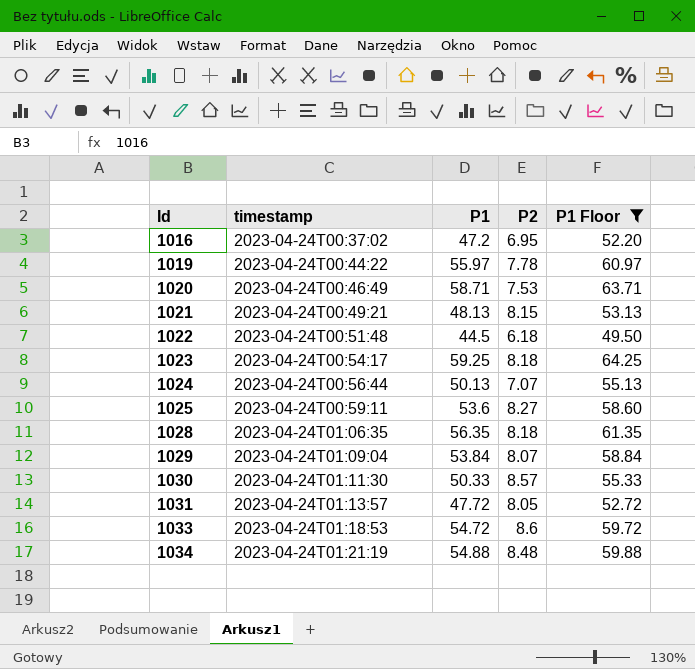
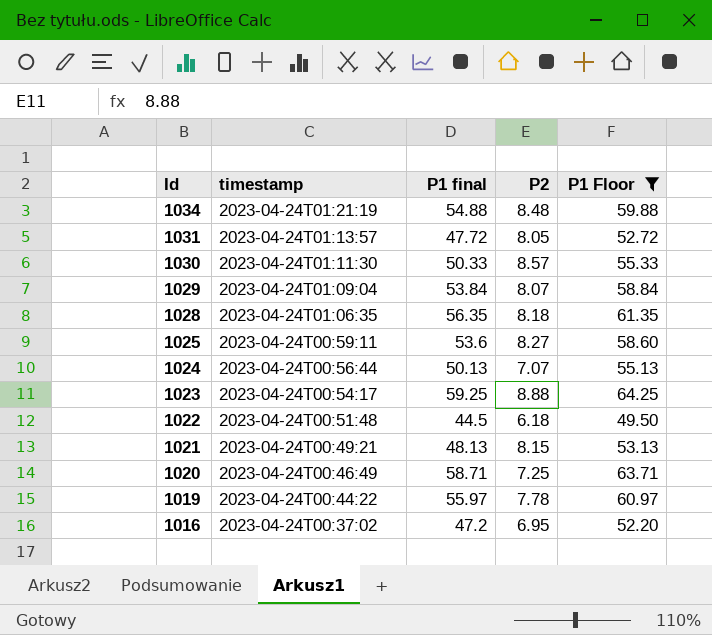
row order: Id ascending -> Id descending
column name: P1 -> P1 final
row 1033: 2023-04-24T01:18:53 | 54.72 | 8.6 | 59.72 -> none
1023 | P2: 8.18 -> 8.88
1020 | P2: 7.53 -> 7.25

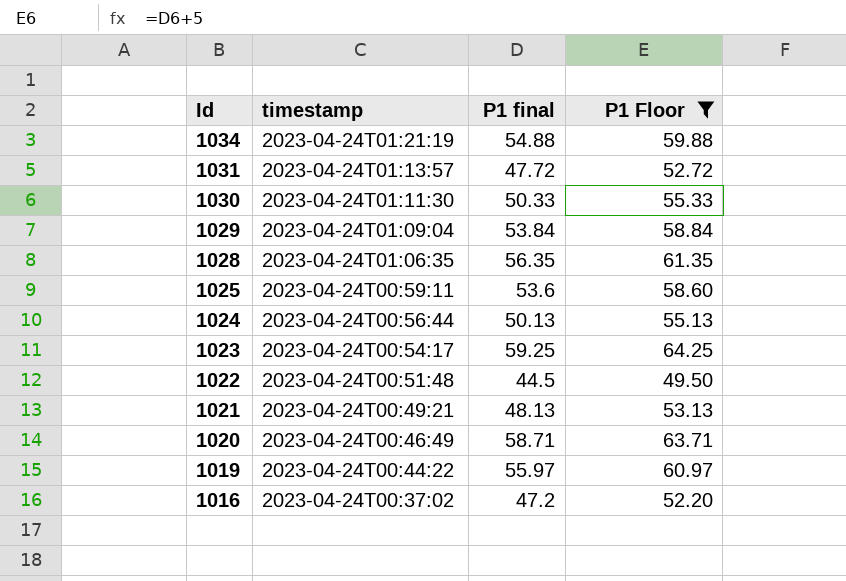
column P2 | position: 4 -> none

